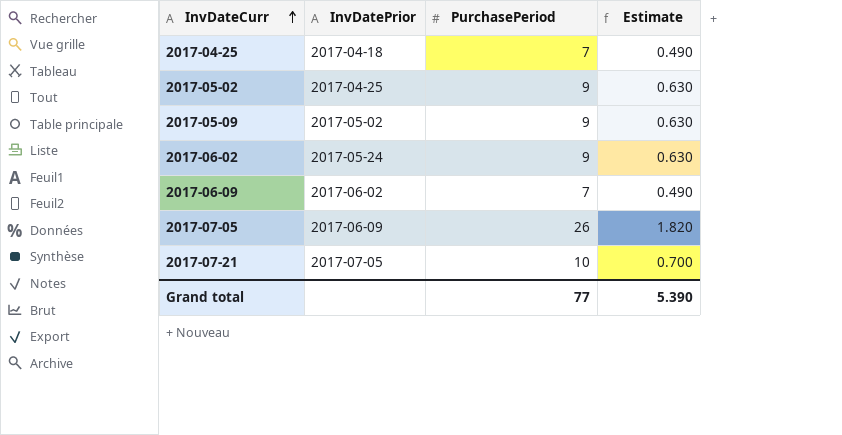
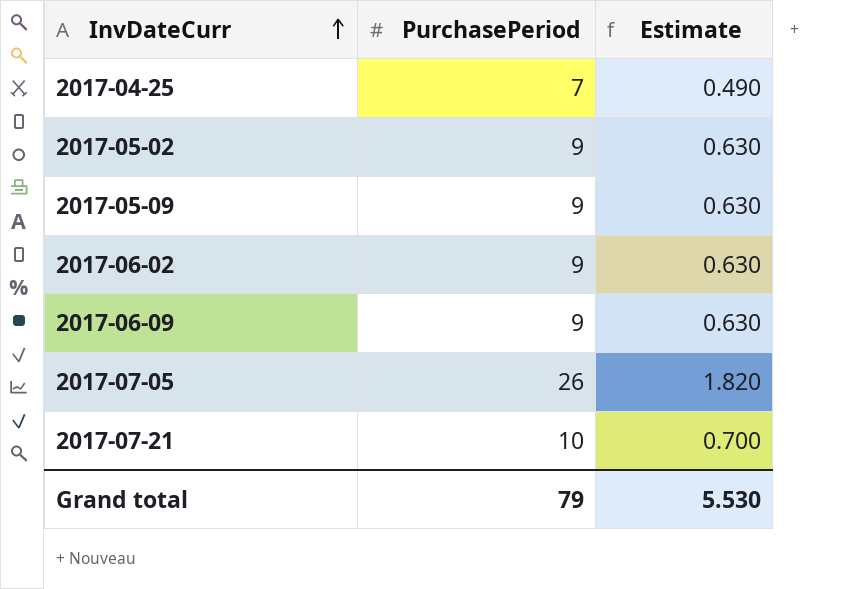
column InvDatePrior | position: 2 -> none
2017-06-09 | PurchasePeriod: 7 -> 9
2017-06-09 | Estimate: 0.490 -> 0.630
Grand total | PurchasePeriod: 77 -> 79
Grand total | Estimate: 5.390 -> 5.530

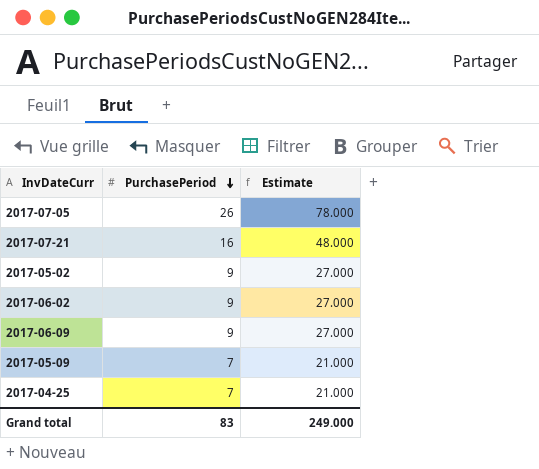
row order: InvDateCurr ascending -> PurchasePeriod descending
column Estimate | formula: [PurchasePeriod] * 0.07 -> [PurchasePeriod] * 3
2017-07-21 | PurchasePeriod: 10 -> 16
2017-05-09 | PurchasePeriod: 9 -> 7
Grand total | PurchasePeriod: 79 -> 83
Grand total | Estimate: 5.530 -> 249.000

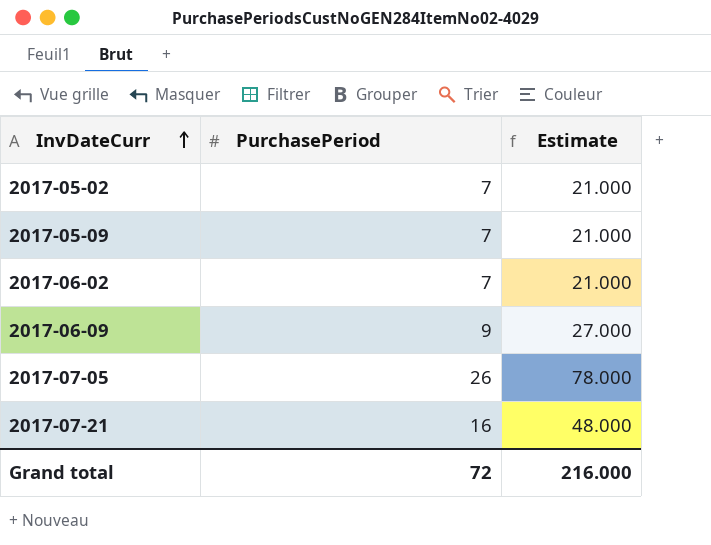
row order: PurchasePeriod descending -> InvDateCurr ascending
row 2017-04-25: 7 | 21.000 -> none
2017-05-02 | PurchasePeriod: 9 -> 7
2017-05-02 | Estimate: 27.000 -> 21.000
2017-06-02 | PurchasePeriod: 9 -> 7
2017-06-02 | Estimate: 27.000 -> 21.000
Grand total | PurchasePeriod: 83 -> 72
Grand total | Estimate: 249.000 -> 216.000

